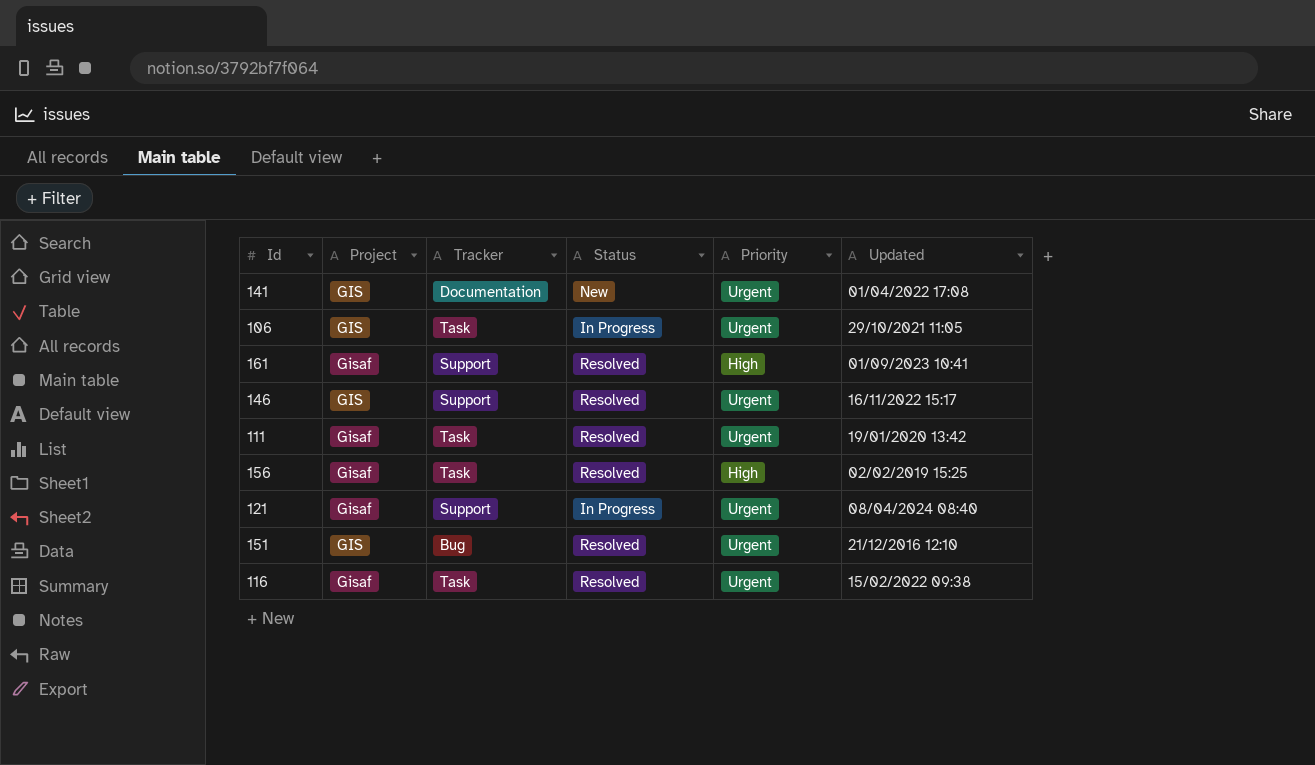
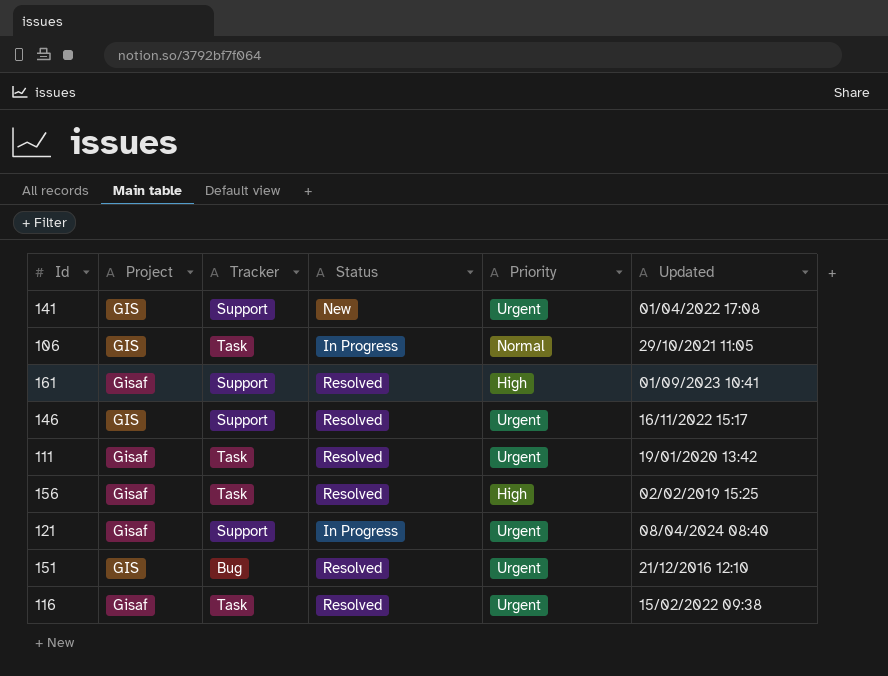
141 | Tracker: Documentation -> Support
106 | Priority: Urgent -> Normal

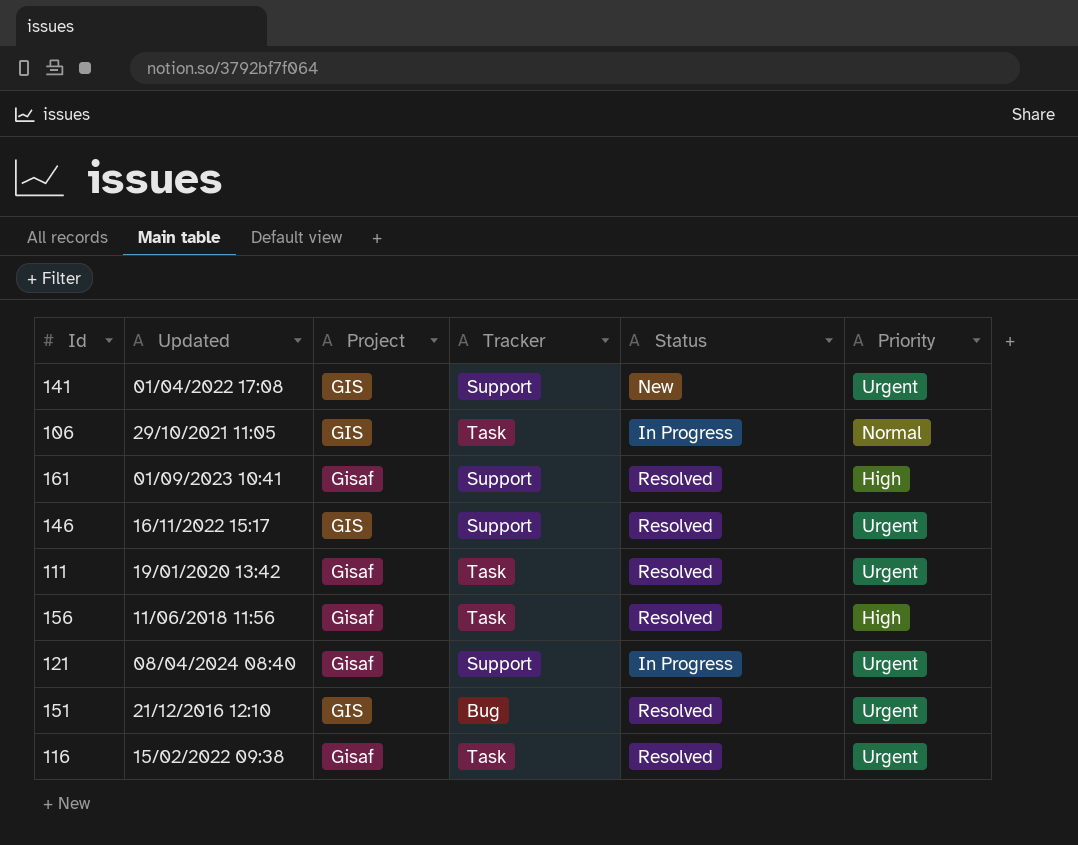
column Updated | position: 6 -> 2
156 | Updated: 02/02/2019 15:25 -> 11/06/2018 11:56

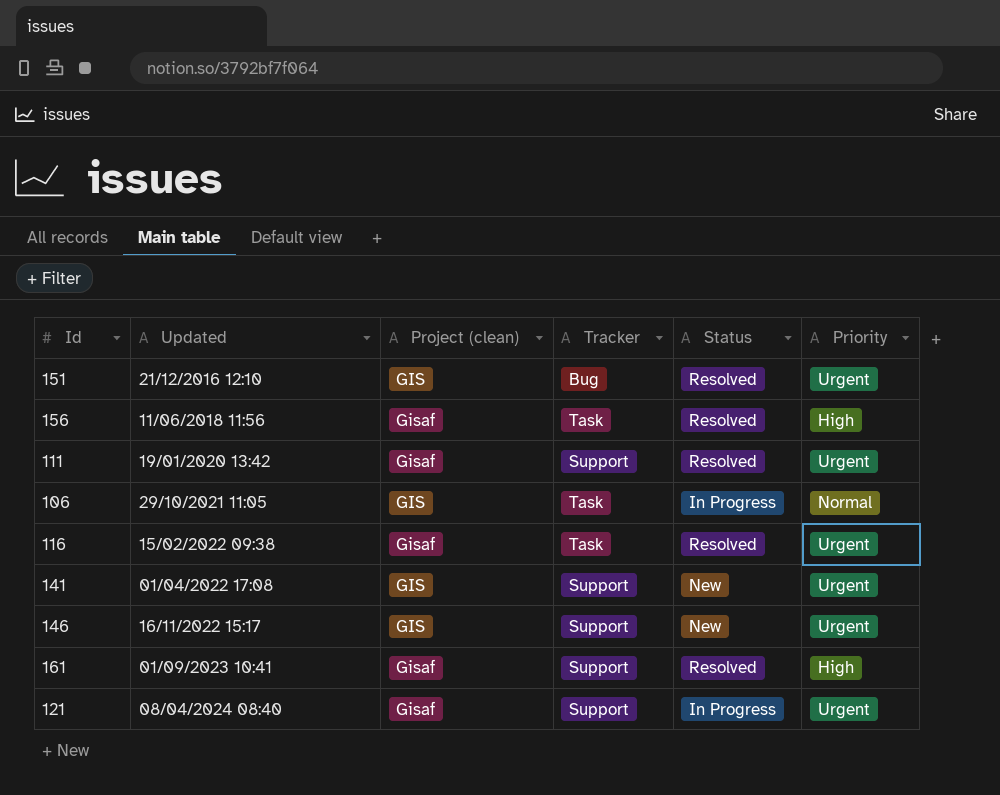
row order: none -> Updated ascending
column name: Project -> Project (clean)
111 | Tracker: Task -> Support
146 | Status: Resolved -> New

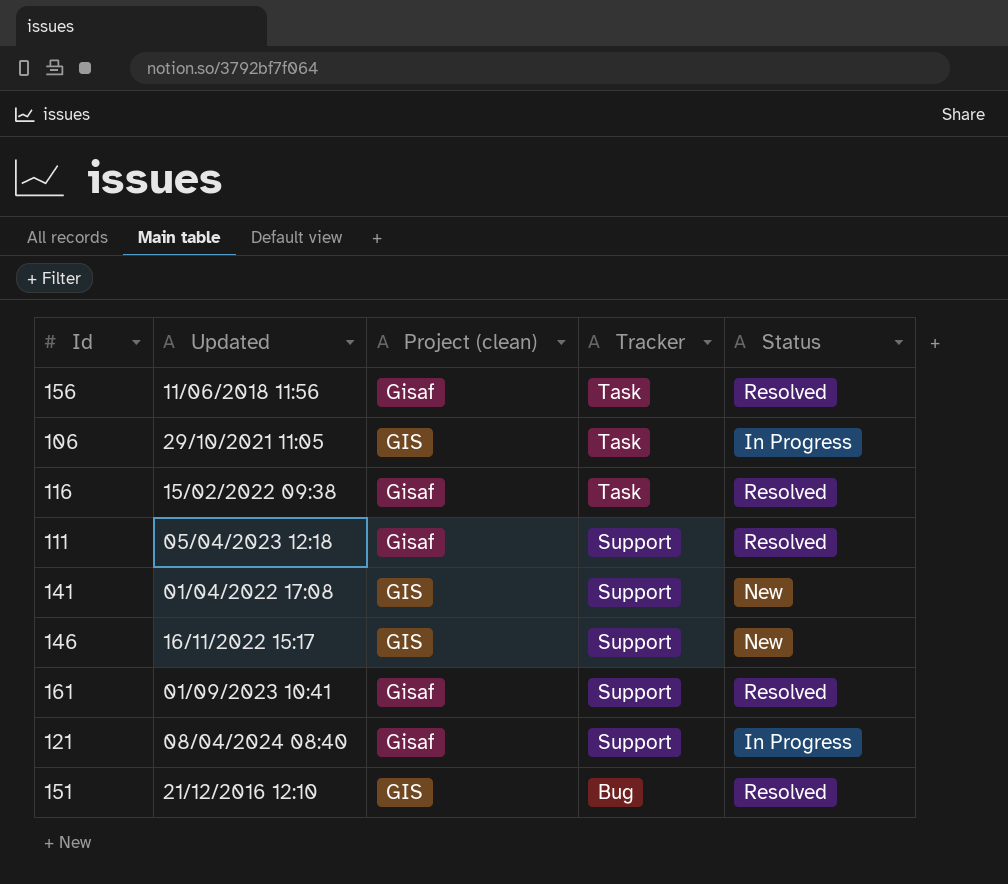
row order: Updated ascending -> Tracker descending
column Priority | position: 6 -> none
111 | Updated: 19/01/2020 13:42 -> 05/04/2023 12:18

